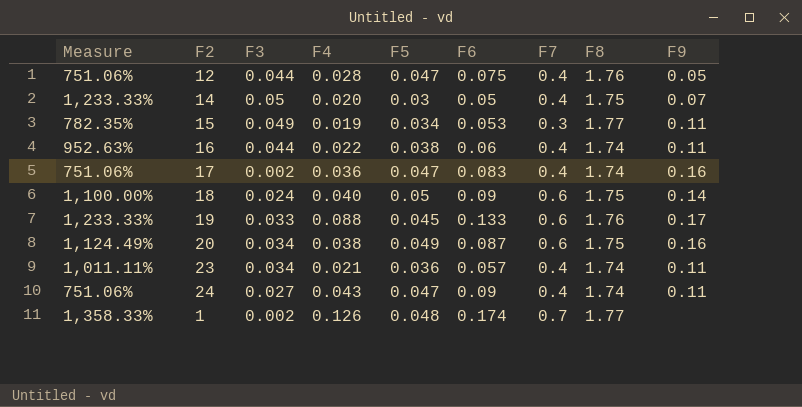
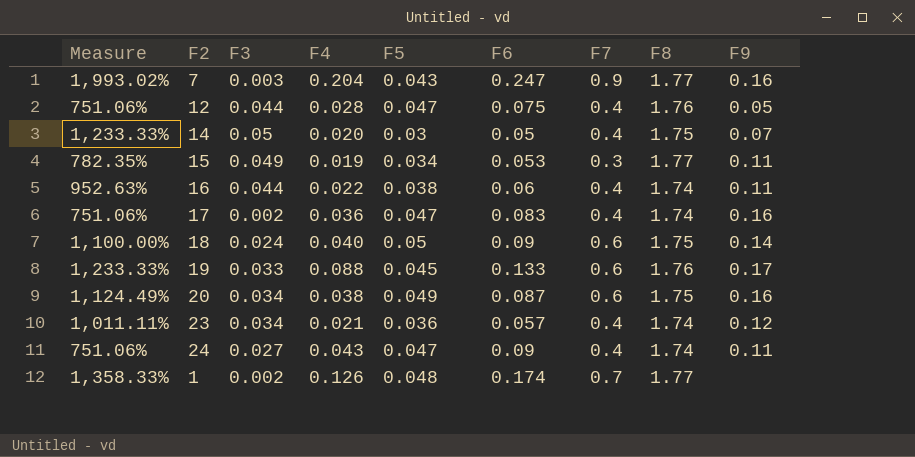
row 7: none -> 1,993.02% | 0.003 | 0.204 | 0.043 | 0.247 | 0.9 | 1.77 | 0.16
23 | F9: 0.11 -> 0.12

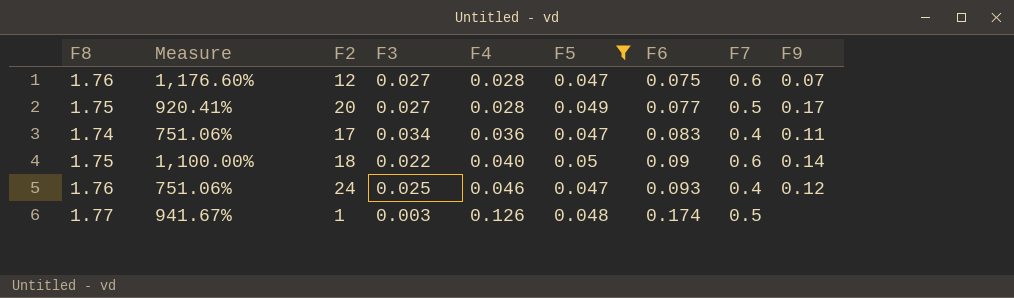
filter: none -> F5 >= 0.047
row order: none -> F4 ascending
column F8 | position: 8 -> 1
12 | Measure: 751.06% -> 1,176.60%
12 | F3: 0.044 -> 0.027
12 | F7: 0.4 -> 0.6
12 | F9: 0.05 -> 0.07
20 | Measure: 1,124.49% -> 920.41%
20 | F3: 0.034 -> 0.027
20 | F4: 0.038 -> 0.028
20 | F6: 0.087 -> 0.077
20 | F7: 0.6 -> 0.5
20 | F9: 0.16 -> 0.17
17 | F3: 0.002 -> 0.034
17 | F9: 0.16 -> 0.11
18 | F3: 0.024 -> 0.022
24 | F8: 1.74 -> 1.76
24 | F3: 0.027 -> 0.025
24 | F4: 0.043 -> 0.046
24 | F6: 0.09 -> 0.093
24 | F9: 0.11 -> 0.12
1 | Measure: 1,358.33% -> 941.67%
1 | F3: 0.002 -> 0.003
1 | F7: 0.7 -> 0.5

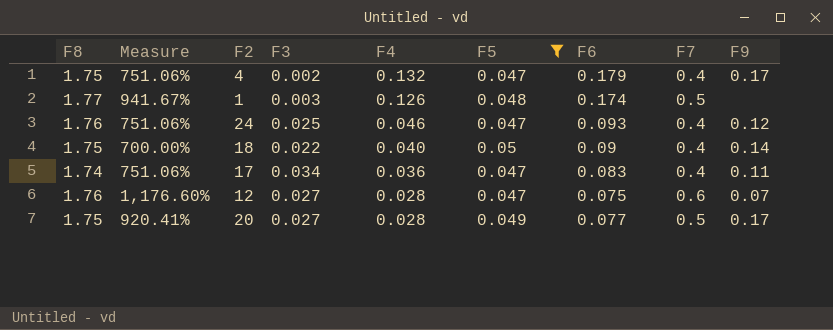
row order: F4 ascending -> F4 descending
row 4: none -> 1.75 | 751.06% | 0.002 | 0.132 | 0.047 | 0.179 | 0.4 | 0.17
18 | Measure: 1,100.00% -> 700.00%
18 | F7: 0.6 -> 0.4

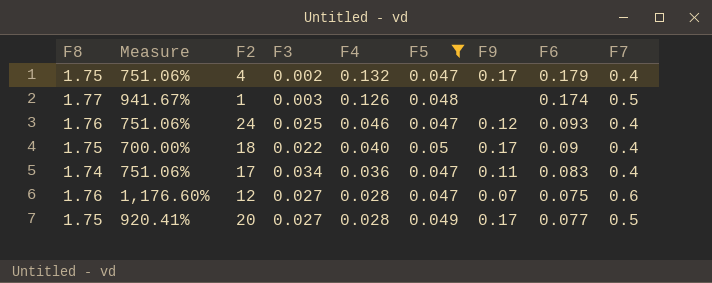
column F9 | position: 9 -> 7
18 | F9: 0.14 -> 0.17

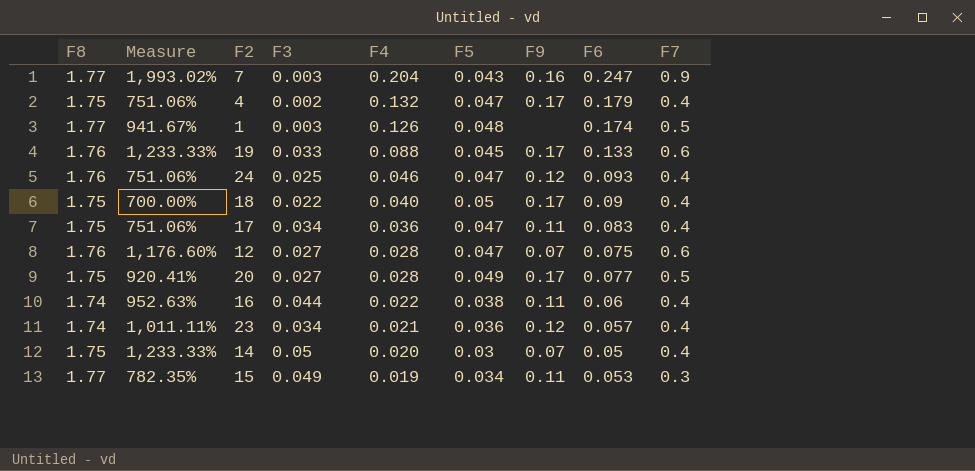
filter: F5 >= 0.047 -> none
17 | F8: 1.74 -> 1.75

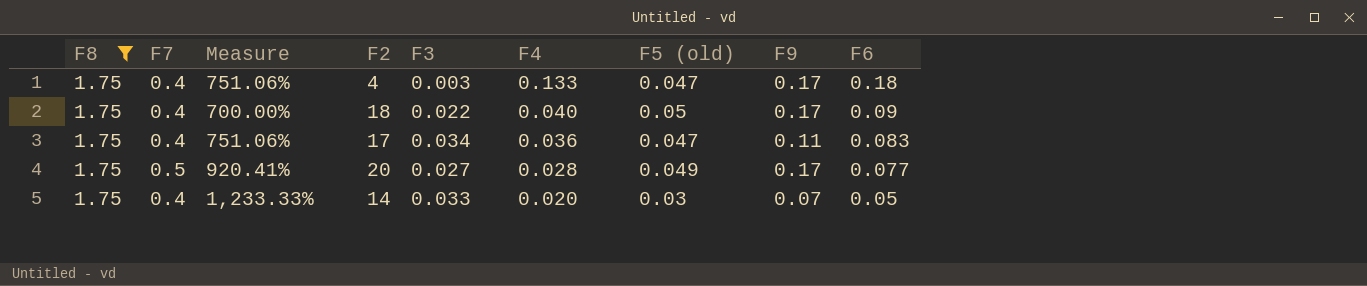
filter: none -> F8 = 1.75
column F7 | position: 9 -> 2
column name: F5 -> F5 (old)
4 | F3: 0.002 -> 0.003
4 | F4: 0.132 -> 0.133
4 | F6: 0.179 -> 0.18
14 | F3: 0.05 -> 0.033

